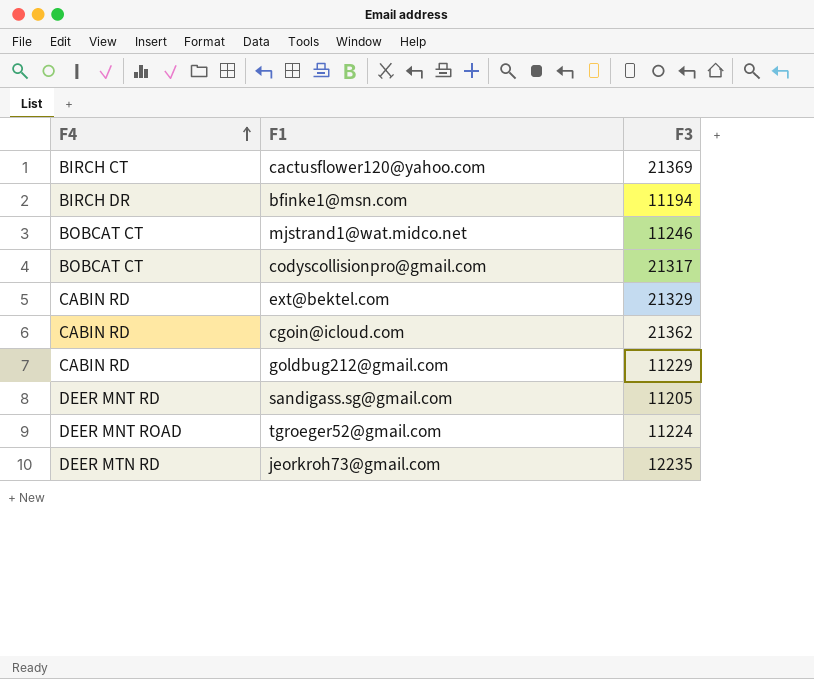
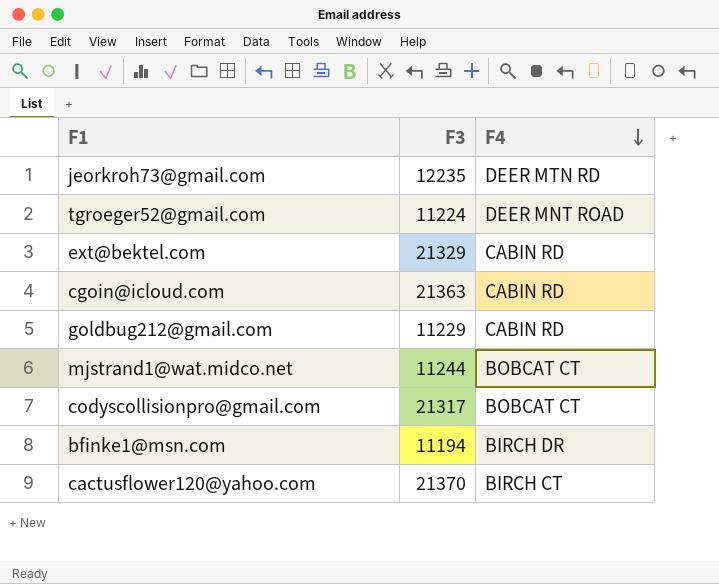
row order: F4 ascending -> F4 descending
column F4 | position: 1 -> 3
row sandigass.sg@gmail.com: DEER MNT RD | 11205 -> none
cgoin@icloud.com | F3: 21362 -> 21363
mjstrand1@wat.midco.net | F3: 11246 -> 11244
cactusflower120@yahoo.com | F3: 21369 -> 21370

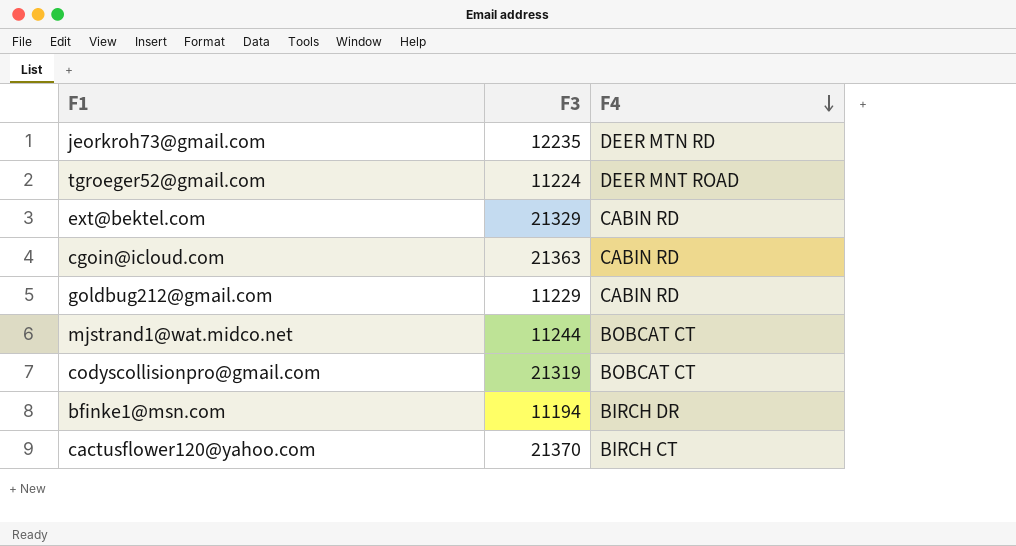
codyscollisionpro@gmail.com | F3: 21317 -> 21319

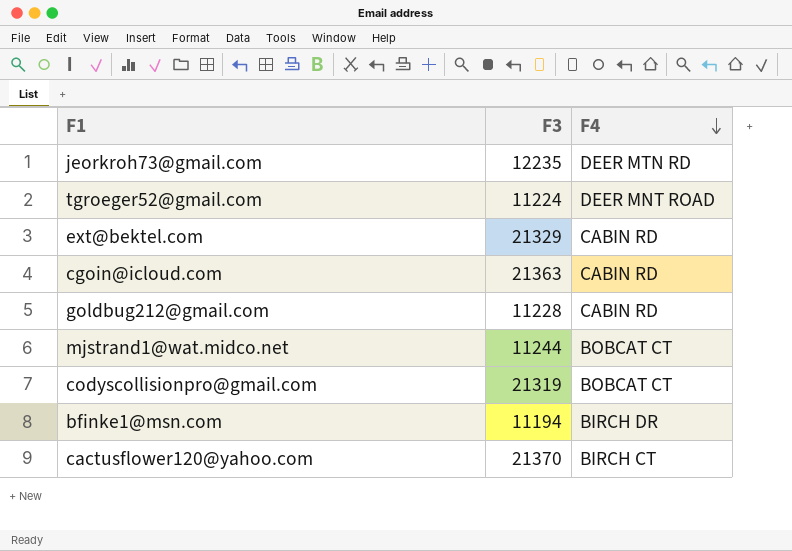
goldbug212@gmail.com | F3: 11229 -> 11228

